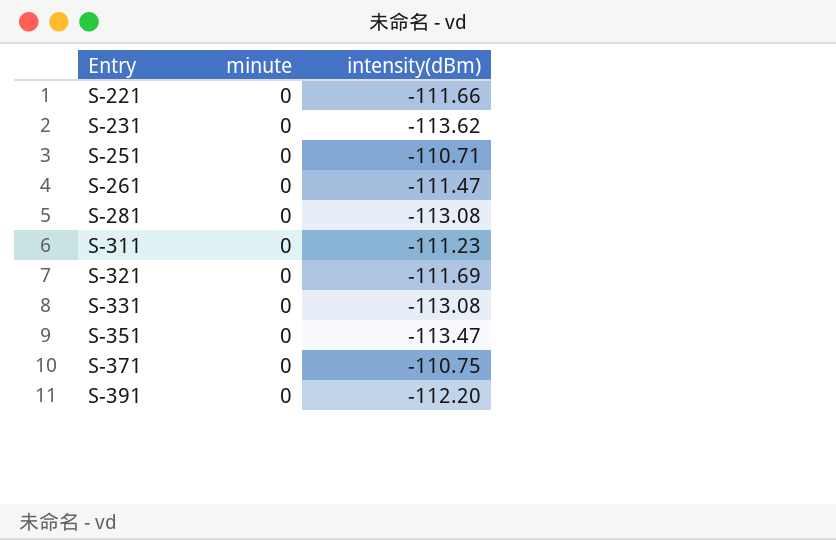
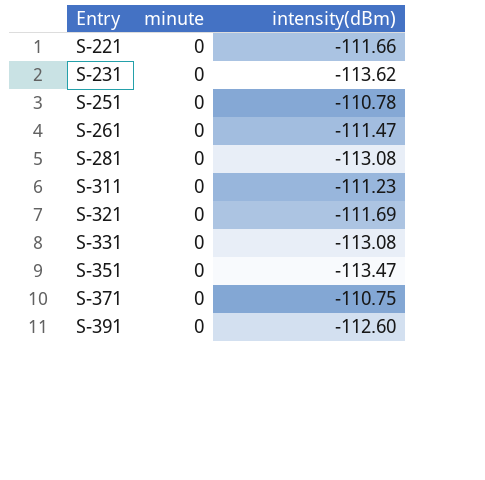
S-251 | intensity(dBm): -110.71 -> -110.78
S-391 | intensity(dBm): -112.20 -> -112.60

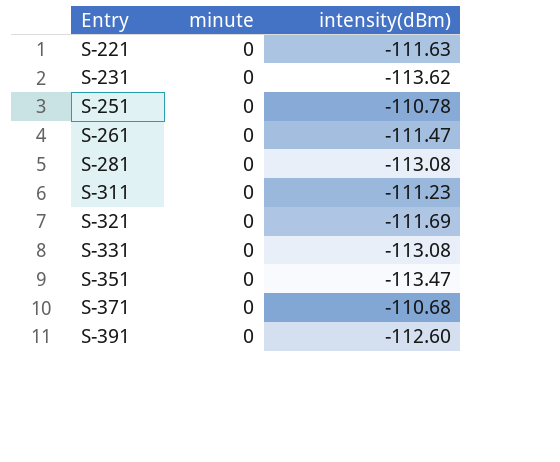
S-221 | intensity(dBm): -111.66 -> -111.63
S-371 | intensity(dBm): -110.75 -> -110.68

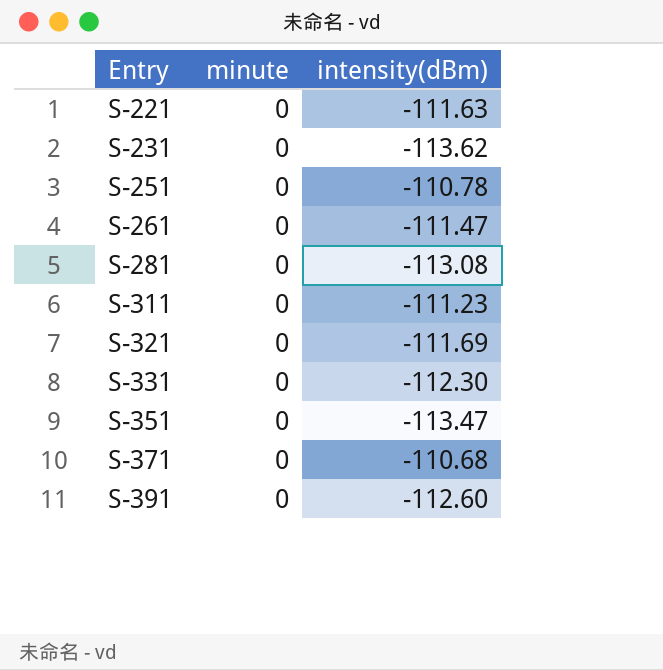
S-331 | intensity(dBm): -113.08 -> -112.30

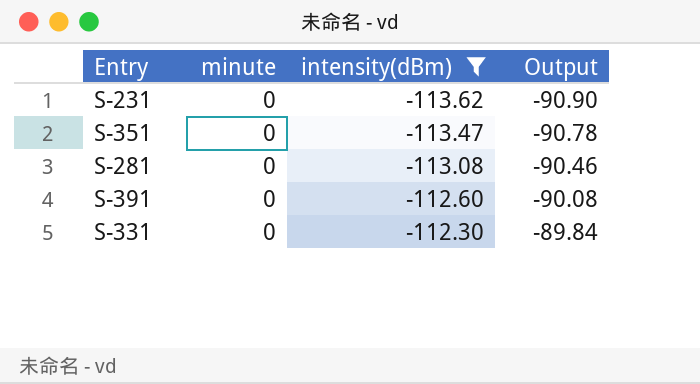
filter: none -> intensity(dBm) <= -112.30
row order: Entry ascending -> intensity(dBm) ascending
column Output | formula: none -> [intensity(dBm)] * 0.8

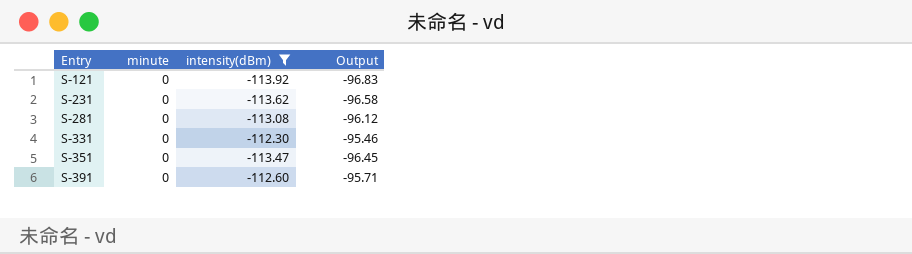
row order: intensity(dBm) ascending -> Entry ascending
column Output | formula: [intensity(dBm)] * 0.8 -> [intensity(dBm)] * 0.85
row S-121: none -> 0 | -113.92 | -96.83

